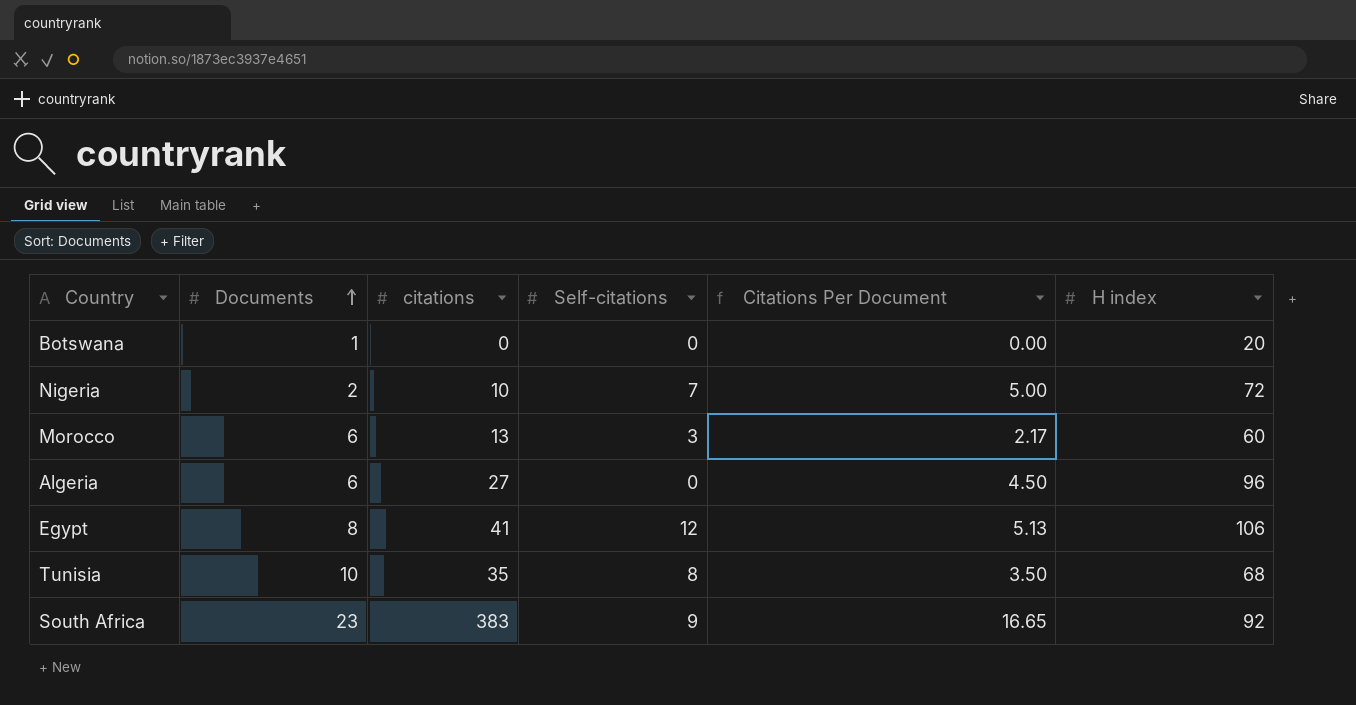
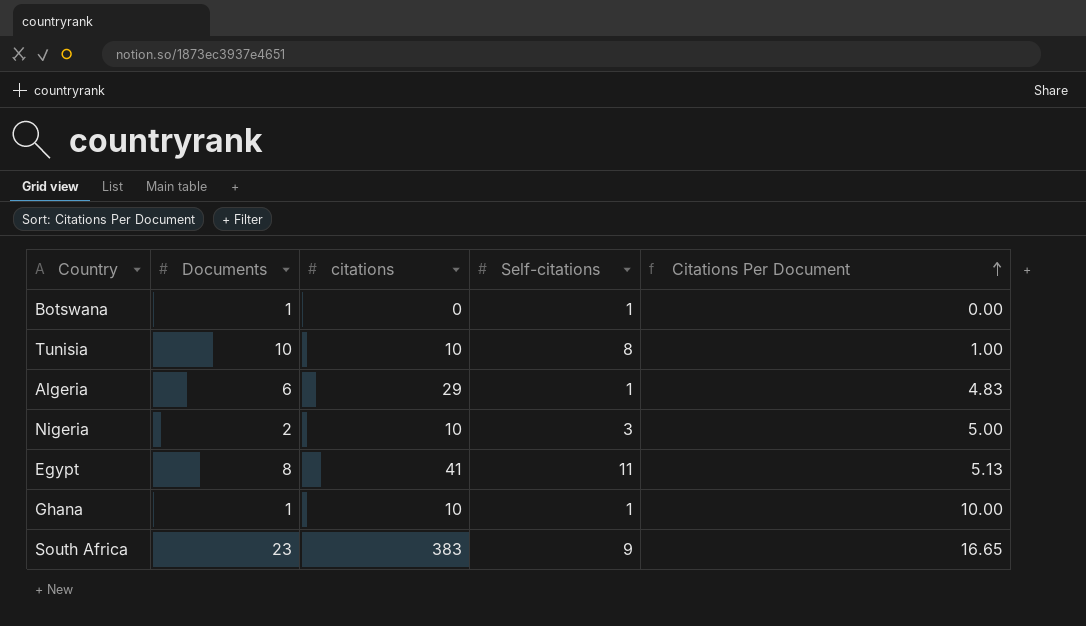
row order: Documents ascending -> Citations Per Document ascending
column H index | position: 6 -> none
row Morocco: 6 | 13 | 3 | 2.17 | 60 -> none
Botswana | Self-citations: 0 -> 1
Tunisia | citations: 35 -> 10
Tunisia | Citations Per Document: 3.50 -> 1.00
Algeria | citations: 27 -> 29
Algeria | Self-citations: 0 -> 1
Algeria | Citations Per Document: 4.50 -> 4.83
Nigeria | Self-citations: 7 -> 3
Egypt | Self-citations: 12 -> 11
row Ghana: none -> 1 | 10 | 1 | 10.00

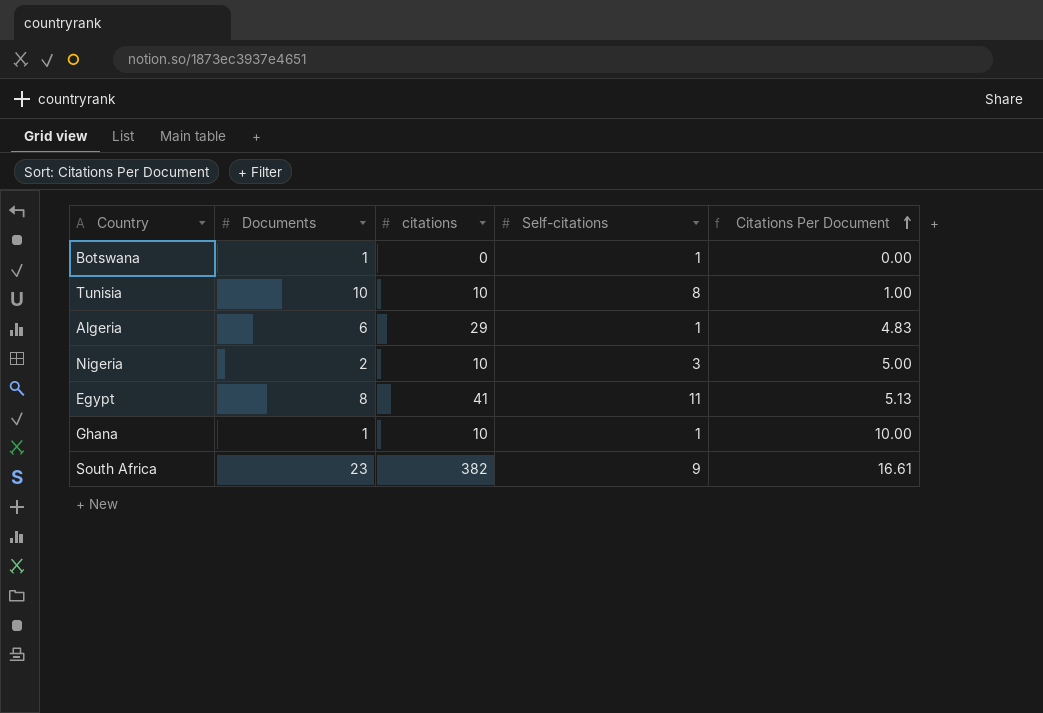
South Africa | citations: 383 -> 382
South Africa | Citations Per Document: 16.65 -> 16.61

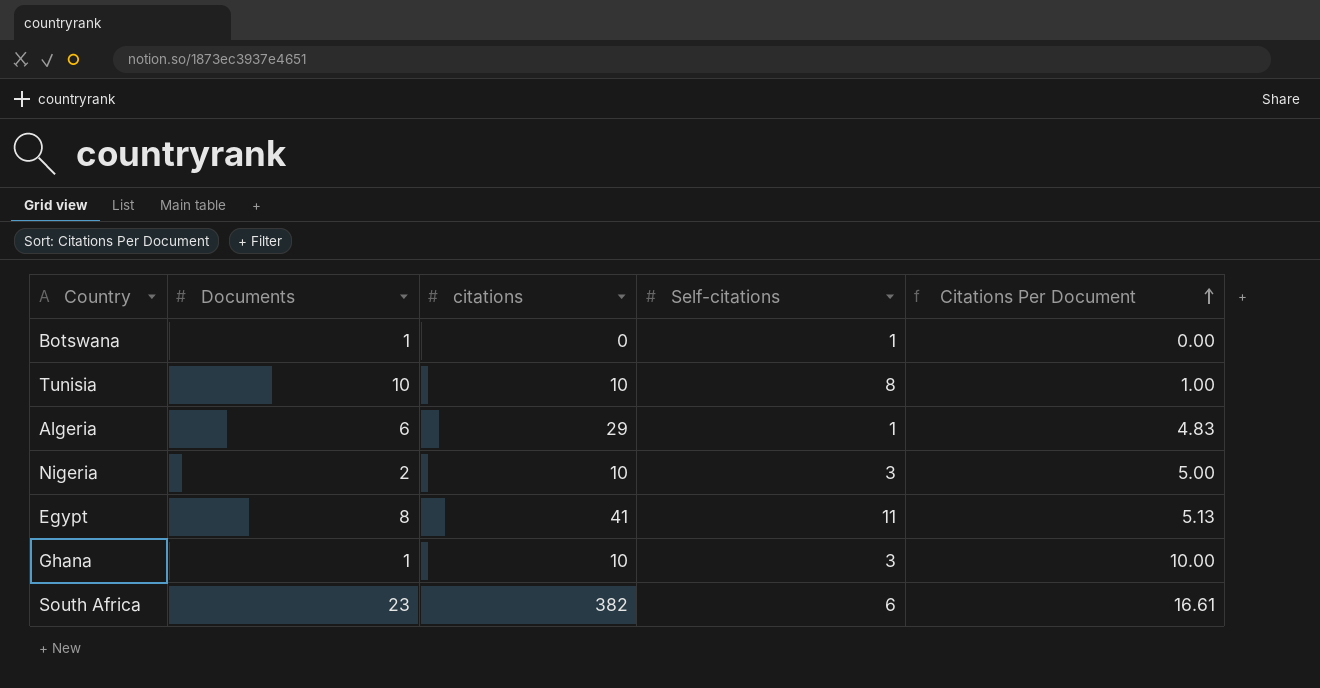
Ghana | Self-citations: 1 -> 3
South Africa | Self-citations: 9 -> 6

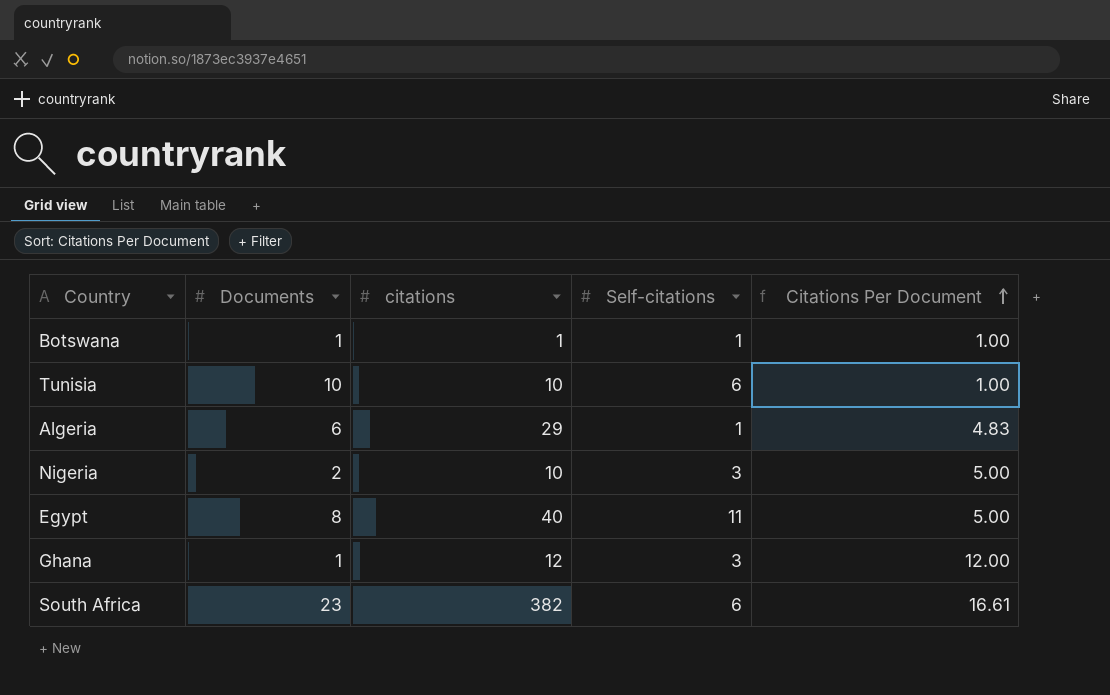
Botswana | citations: 0 -> 1
Botswana | Citations Per Document: 0.00 -> 1.00
Tunisia | Self-citations: 8 -> 6
Egypt | citations: 41 -> 40
Egypt | Citations Per Document: 5.13 -> 5.00
Ghana | citations: 10 -> 12
Ghana | Citations Per Document: 10.00 -> 12.00

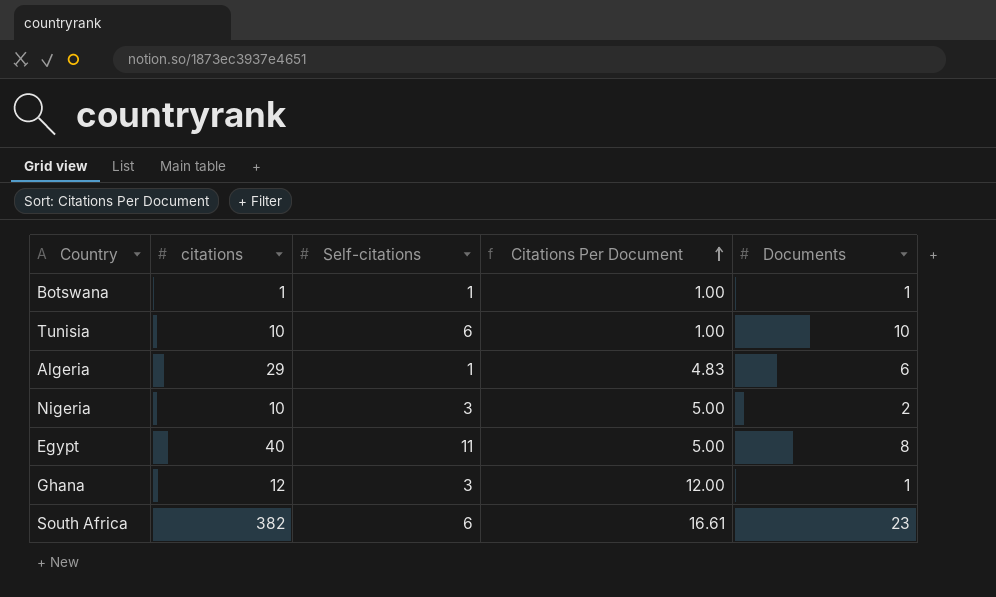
column Documents | position: 2 -> 5

